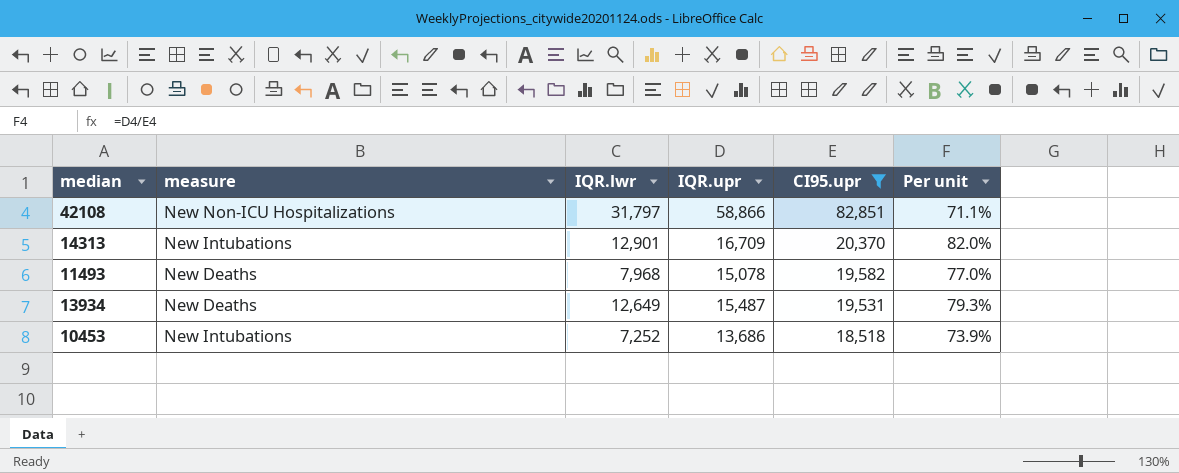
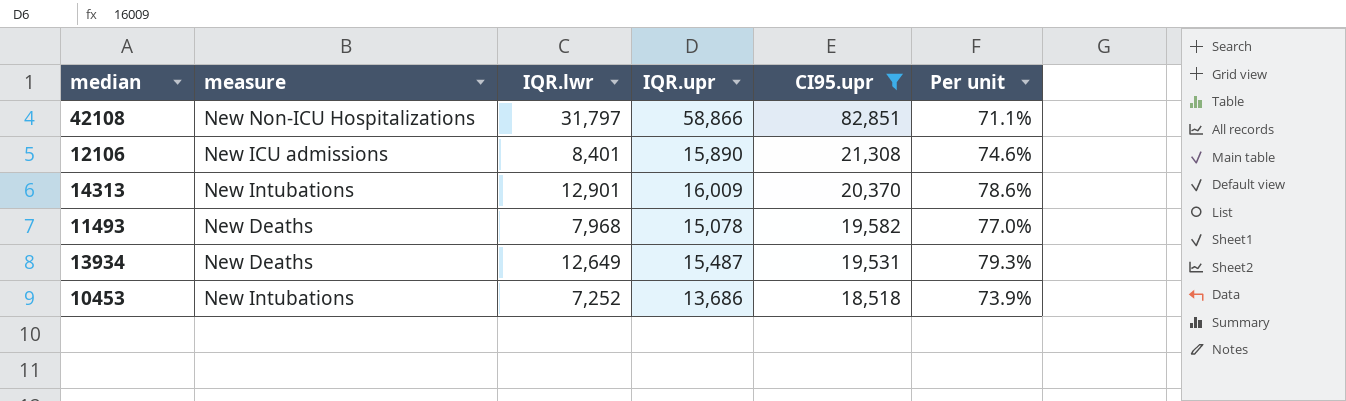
row 12106: none -> New ICU admissions | 8,401 | 15,890 | 21,308 | 74.6%
14313 | IQR.upr: 16,709 -> 16,009
14313 | Per unit: 82.0% -> 78.6%

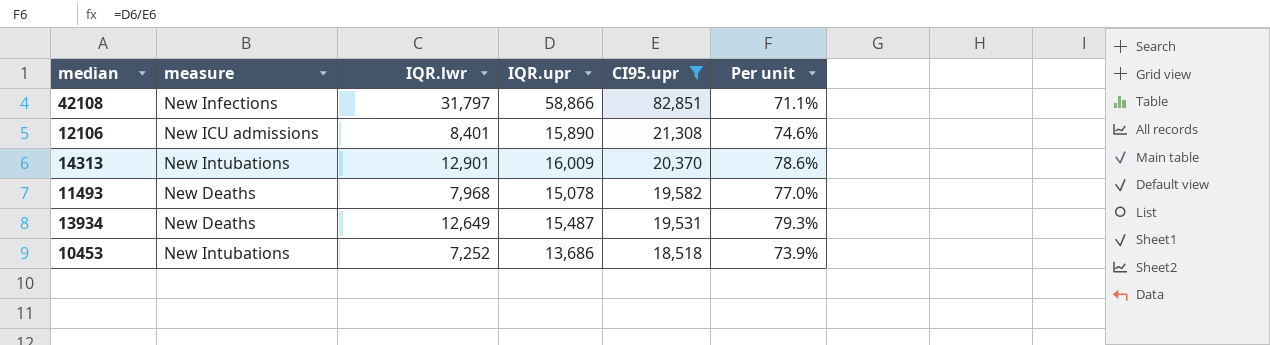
42108 | measure: New Non-ICU Hospitalizations -> New Infections

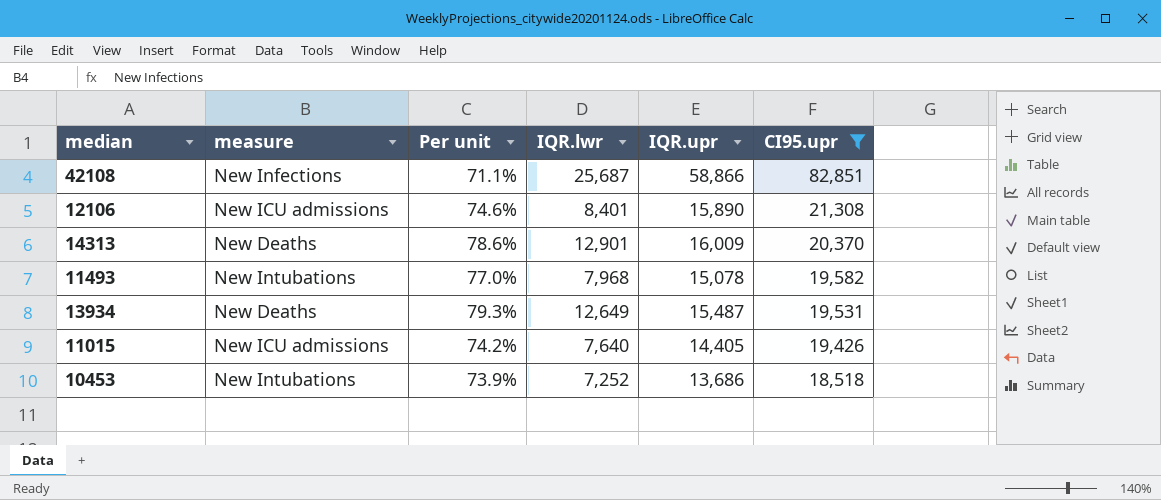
column Per unit | position: 6 -> 3
42108 | IQR.lwr: 31,797 -> 25,687
14313 | measure: New Intubations -> New Deaths
11493 | measure: New Deaths -> New Intubations
row 11015: none -> New ICU admissions | 74.2% | 7,640 | 14,405 | 19,426

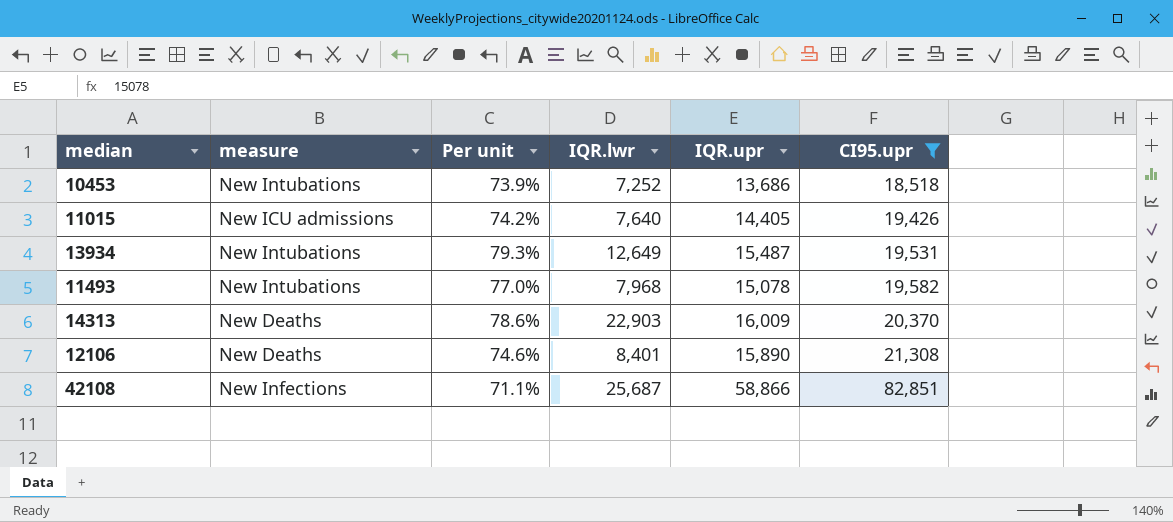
row order: CI95.upr descending -> CI95.upr ascending
13934 | measure: New Deaths -> New Intubations
14313 | IQR.lwr: 12,901 -> 22,903
12106 | measure: New ICU admissions -> New Deaths

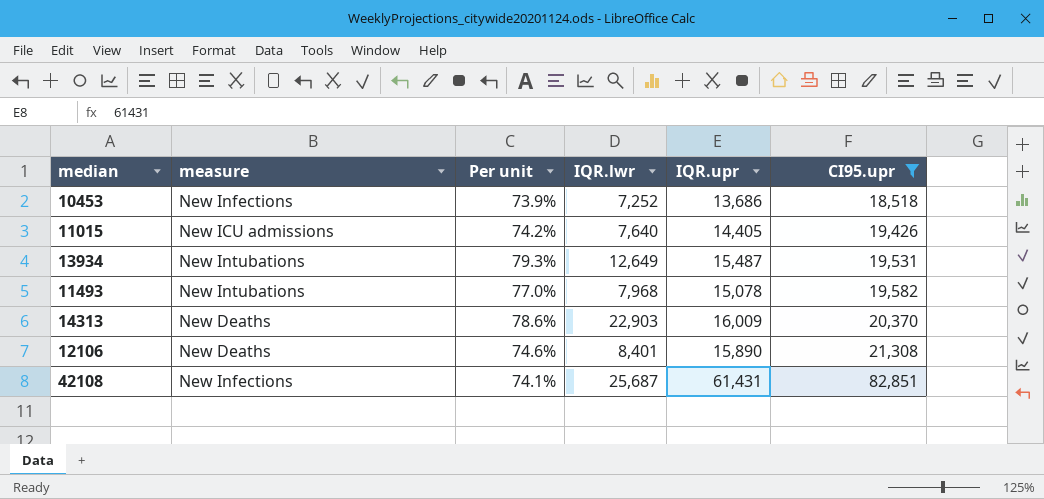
10453 | measure: New Intubations -> New Infections
42108 | Per unit: 71.1% -> 74.1%
42108 | IQR.upr: 58,866 -> 61,431

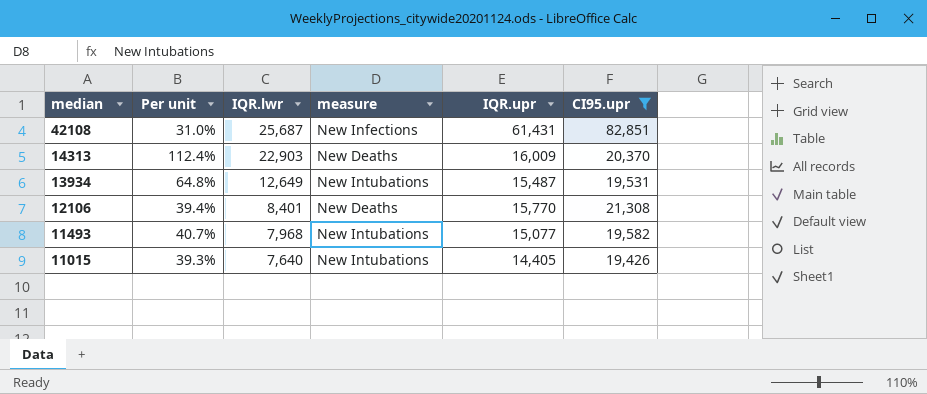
row order: CI95.upr ascending -> median descending
column Per unit | formula: [IQR.upr] / [CI95.upr] -> [IQR.lwr] / [CI95.upr]
column measure | position: 2 -> 4
row 10453: New Infections | 73.9% | 7,252 | 13,686 | 18,518 -> none
12106 | IQR.upr: 15,890 -> 15,770
11493 | IQR.upr: 15,078 -> 15,077
11015 | measure: New ICU admissions -> New Intubations

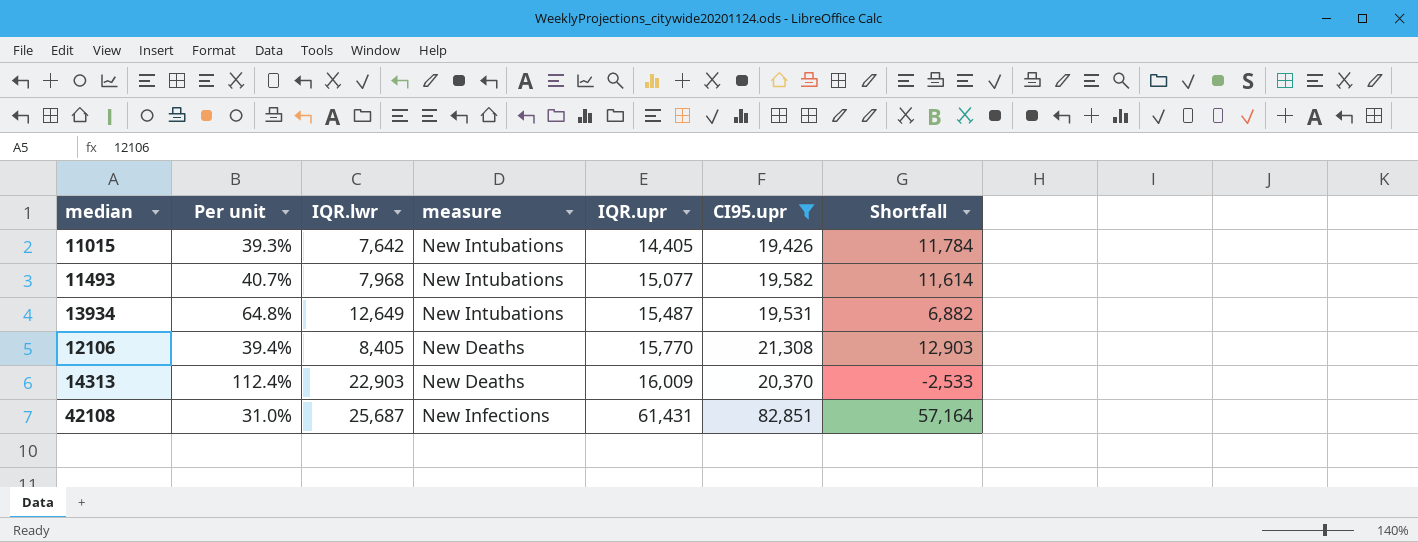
row order: median descending -> IQR.upr ascending
column Shortfall | formula: none -> [CI95.upr] - [IQR.lwr]
11015 | IQR.lwr: 7,640 -> 7,642
12106 | IQR.lwr: 8,401 -> 8,405

